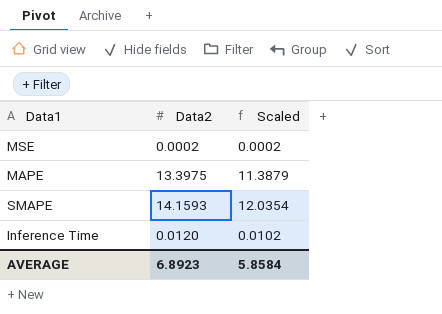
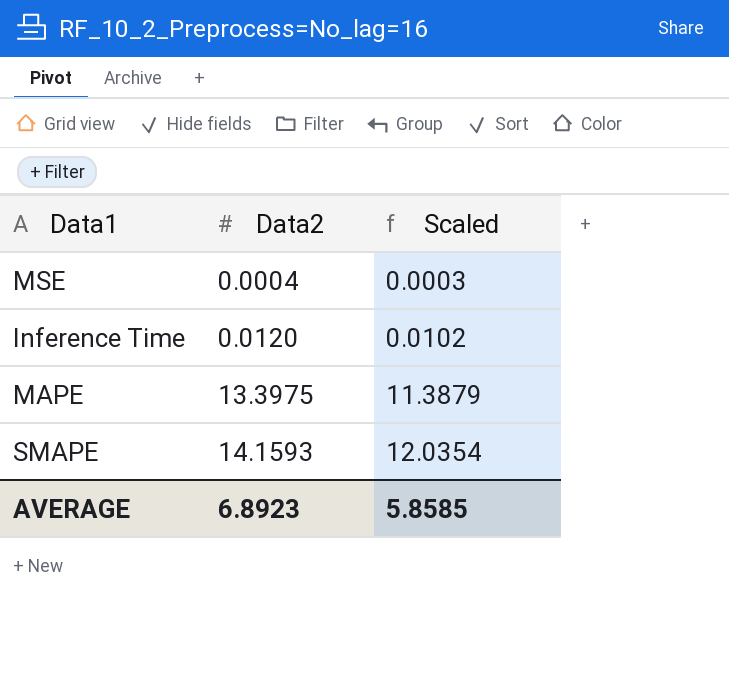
row order: none -> Data2 ascending
MSE | Data2: 0.0002 -> 0.0004
MSE | Scaled: 0.0002 -> 0.0003
AVERAGE | Scaled: 5.8584 -> 5.8585

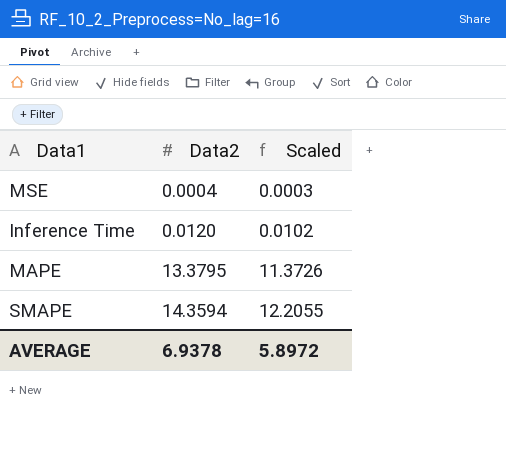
MAPE | Data2: 13.3975 -> 13.3795
MAPE | Scaled: 11.3879 -> 11.3726
SMAPE | Data2: 14.1593 -> 14.3594
SMAPE | Scaled: 12.0354 -> 12.2055
AVERAGE | Data2: 6.8923 -> 6.9378
AVERAGE | Scaled: 5.8585 -> 5.8972

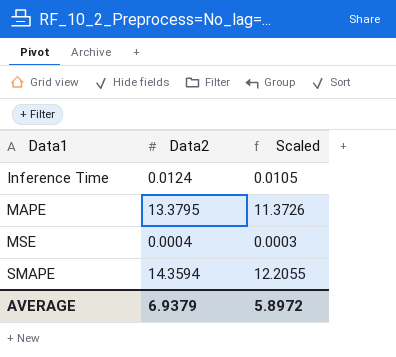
row order: Data2 ascending -> Data1 ascending
Inference Time | Data2: 0.0120 -> 0.0124
Inference Time | Scaled: 0.0102 -> 0.0105
AVERAGE | Data2: 6.9378 -> 6.9379

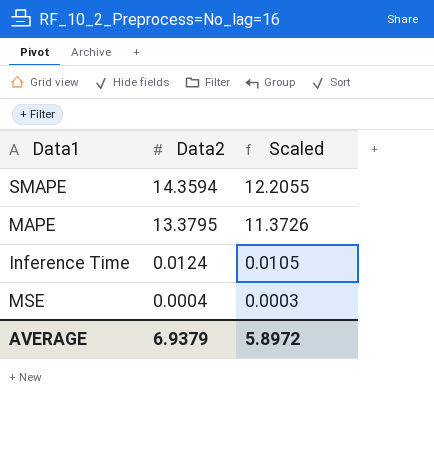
row order: Data1 ascending -> Data2 descending

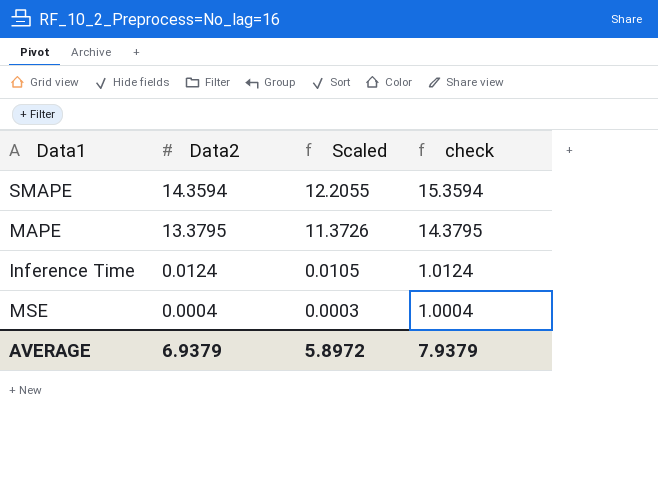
column check | formula: none -> [Data2] + 1

